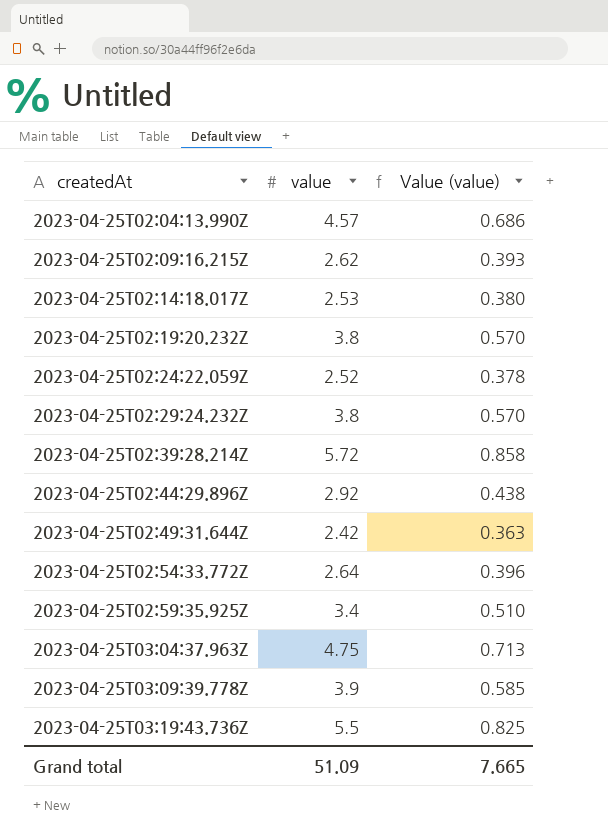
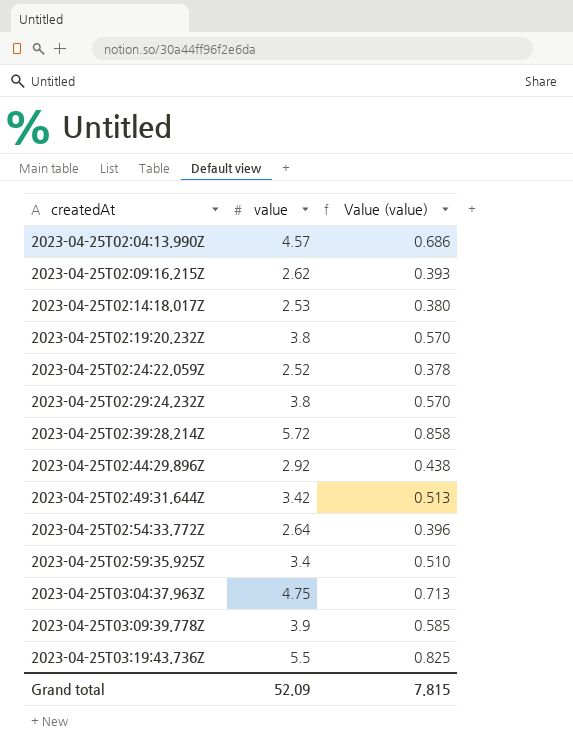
2023-04-25T02:49:31.644Z | value: 2.42 -> 3.42
2023-04-25T02:49:31.644Z | Value (value): 0.363 -> 0.513
Grand total | value: 51.09 -> 52.09
Grand total | Value (value): 7.665 -> 7.815

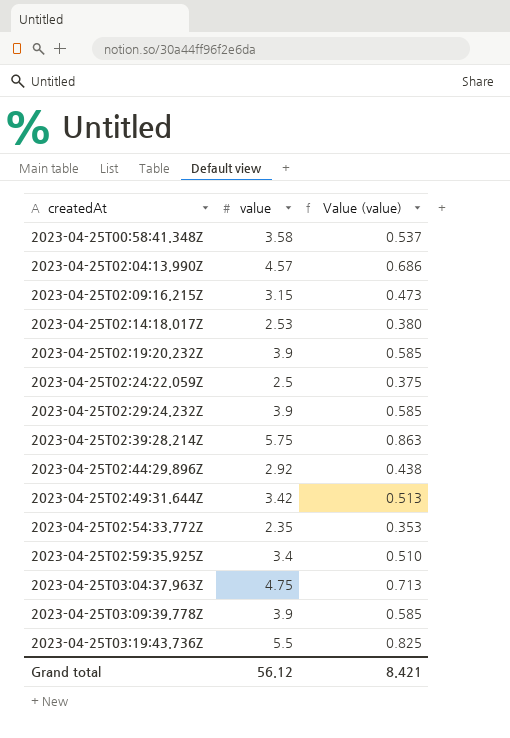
row 2023-04-25T00:58:41.348Z: none -> 3.58 | 0.537
2023-04-25T02:09:16.215Z | value: 2.62 -> 3.15
2023-04-25T02:09:16.215Z | Value (value): 0.393 -> 0.473
2023-04-25T02:19:20.232Z | value: 3.8 -> 3.9
2023-04-25T02:19:20.232Z | Value (value): 0.570 -> 0.585
2023-04-25T02:24:22.059Z | value: 2.52 -> 2.5
2023-04-25T02:24:22.059Z | Value (value): 0.378 -> 0.375
2023-04-25T02:29:24.232Z | value: 3.8 -> 3.9
2023-04-25T02:29:24.232Z | Value (value): 0.570 -> 0.585
2023-04-25T02:39:28.214Z | value: 5.72 -> 5.75
2023-04-25T02:39:28.214Z | Value (value): 0.858 -> 0.863
2023-04-25T02:54:33.772Z | value: 2.64 -> 2.35
2023-04-25T02:54:33.772Z | Value (value): 0.396 -> 0.353
Grand total | value: 52.09 -> 56.12
Grand total | Value (value): 7.815 -> 8.421

